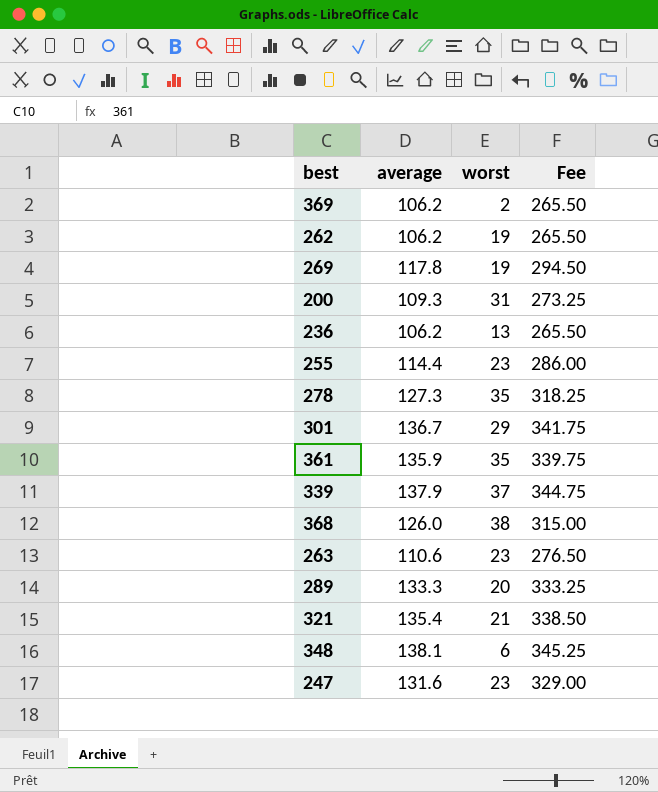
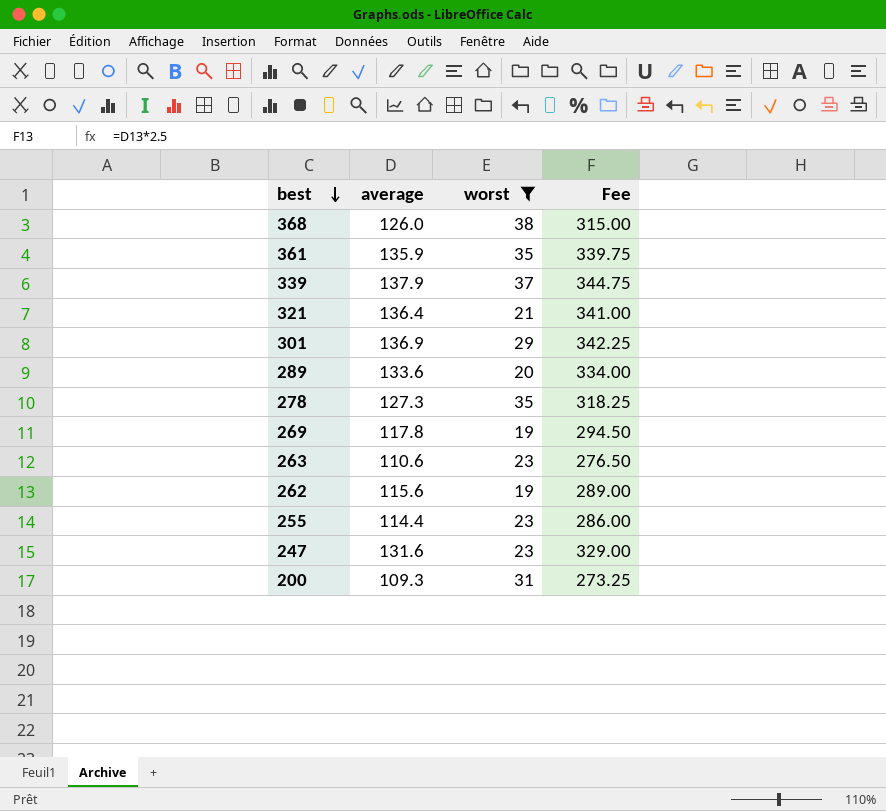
filter: none -> worst >= 19
row order: none -> best descending
321 | average: 135.4 -> 136.4
321 | Fee: 338.50 -> 341.00
301 | average: 136.7 -> 136.9
301 | Fee: 341.75 -> 342.25
289 | average: 133.3 -> 133.6
289 | Fee: 333.25 -> 334.00
262 | average: 106.2 -> 115.6
262 | Fee: 265.50 -> 289.00

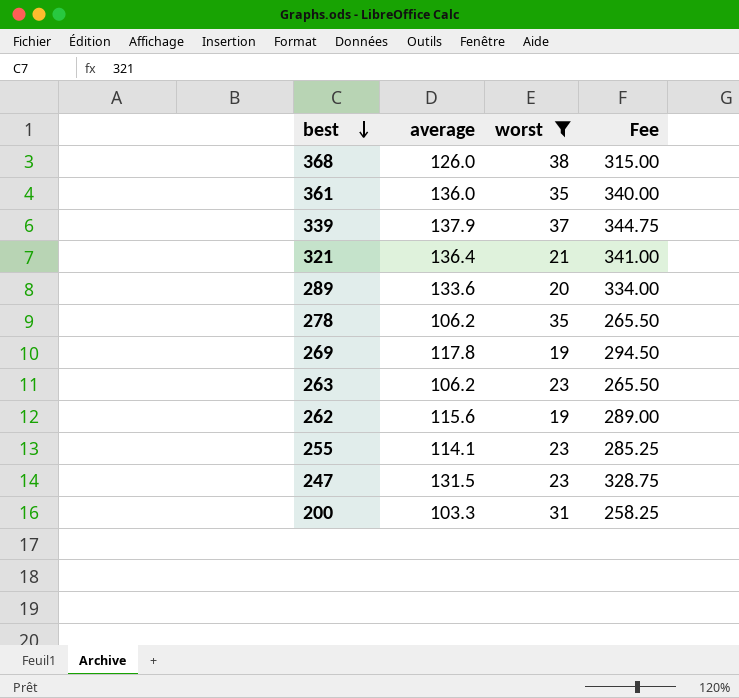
row 301: 136.9 | 29 | 342.25 -> none
361 | average: 135.9 -> 136.0
361 | Fee: 339.75 -> 340.00
278 | average: 127.3 -> 106.2
278 | Fee: 318.25 -> 265.50
263 | average: 110.6 -> 106.2
263 | Fee: 276.50 -> 265.50
255 | average: 114.4 -> 114.1
255 | Fee: 286.00 -> 285.25
247 | average: 131.6 -> 131.5
247 | Fee: 329.00 -> 328.75
200 | average: 109.3 -> 103.3
200 | Fee: 273.25 -> 258.25

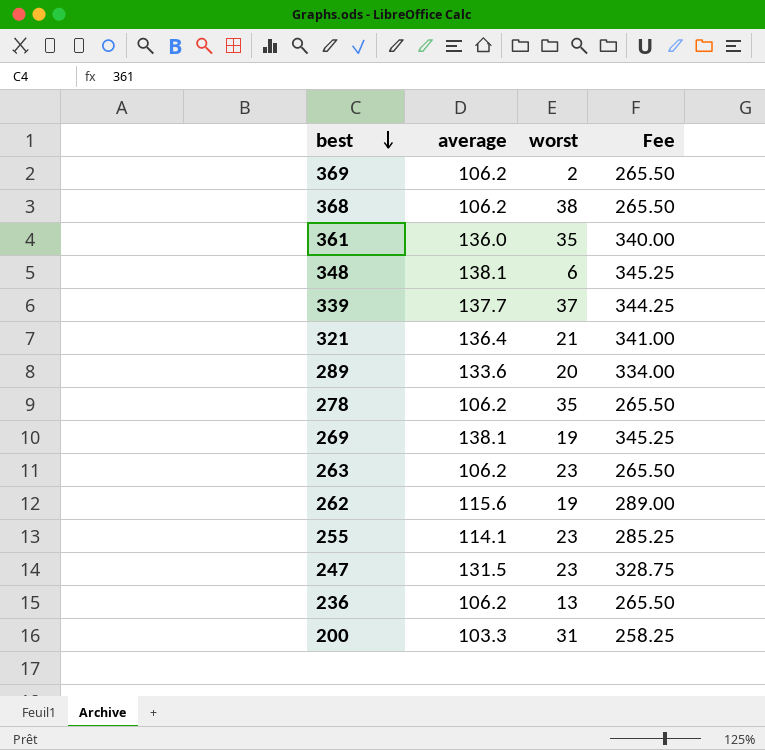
filter: worst >= 19 -> none
368 | average: 126.0 -> 106.2
368 | Fee: 315.00 -> 265.50
339 | average: 137.9 -> 137.7
339 | Fee: 344.75 -> 344.25
269 | average: 117.8 -> 138.1
269 | Fee: 294.50 -> 345.25

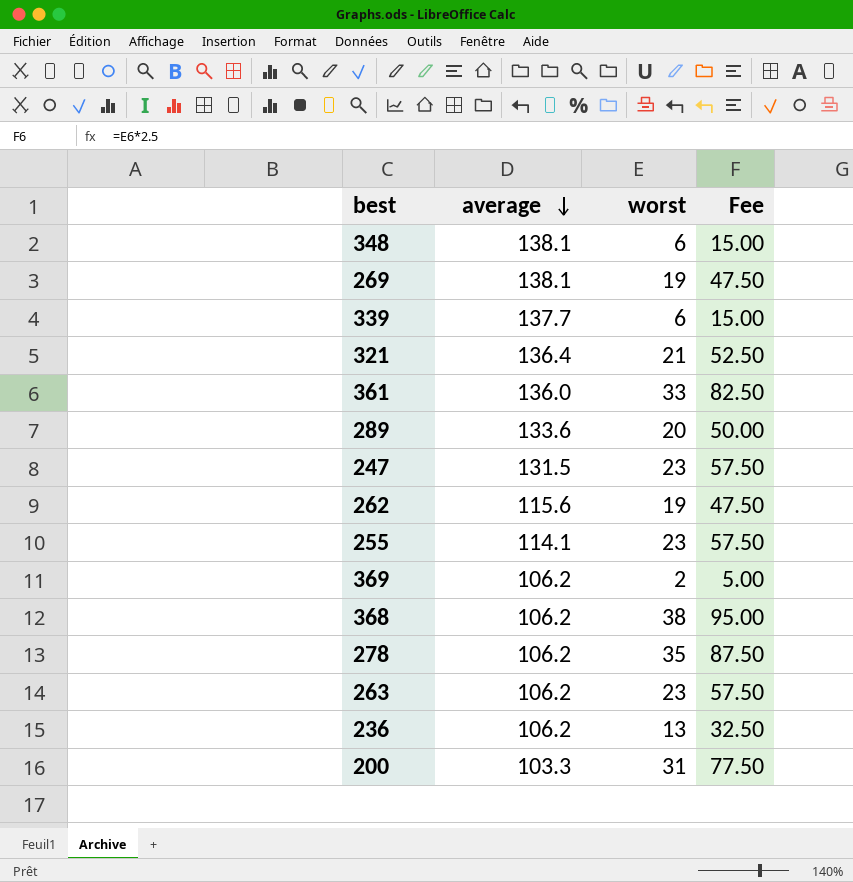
row order: best descending -> average descending
column Fee | formula: [average] * 2.5 -> [worst] * 2.5
339 | worst: 37 -> 6
361 | worst: 35 -> 33

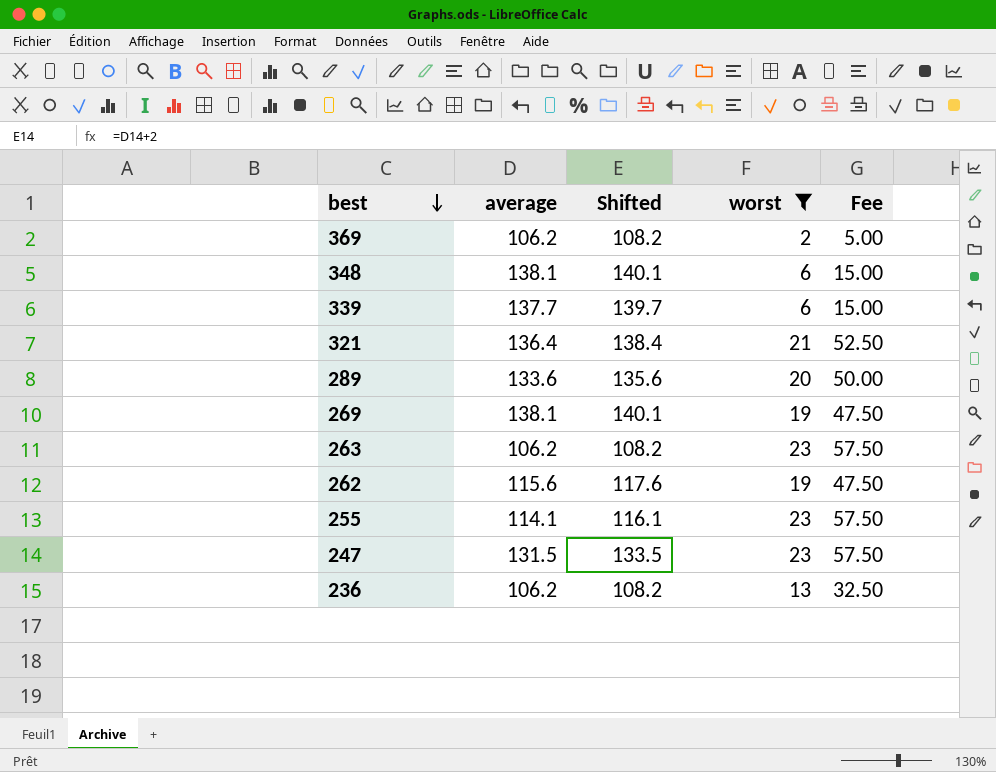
filter: none -> worst <= 23
row order: average descending -> best descending
column Shifted | formula: none -> [average] + 2

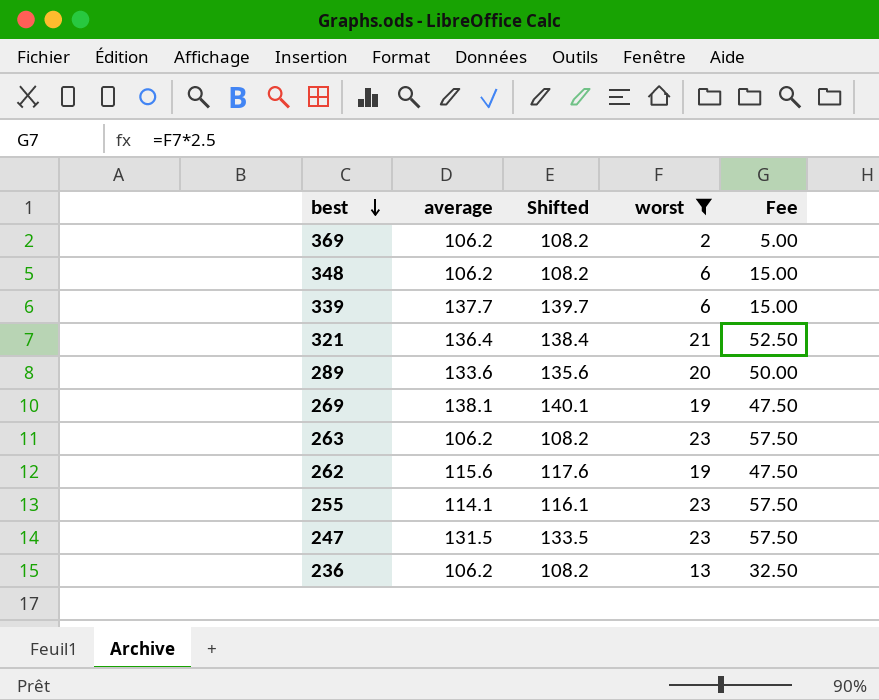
348 | average: 138.1 -> 106.2
348 | Shifted: 140.1 -> 108.2

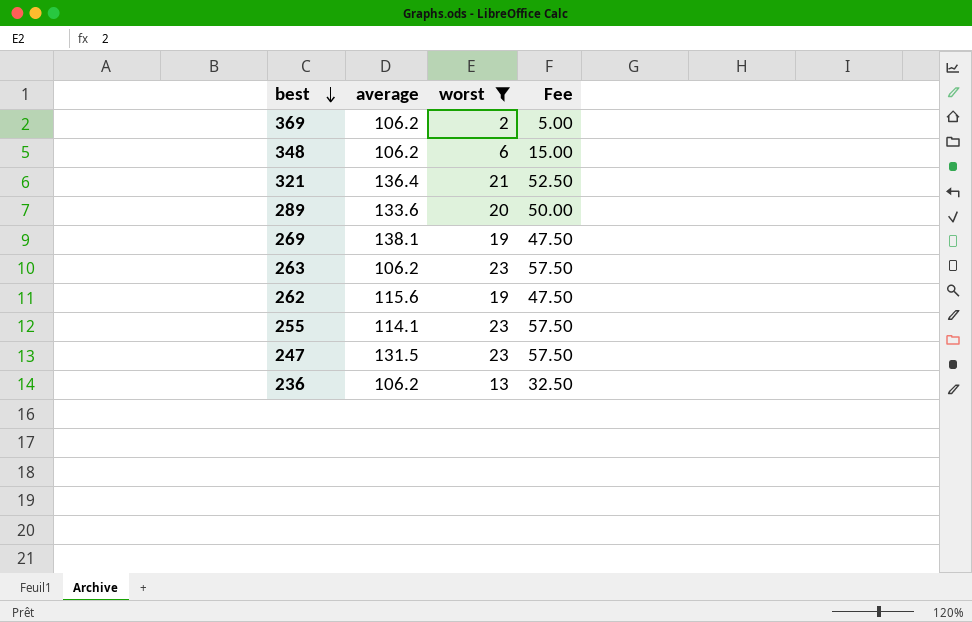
column Shifted | formula: [average] + 2 -> none
row 339: 137.7 | 139.7 | 6 | 15.00 -> none

